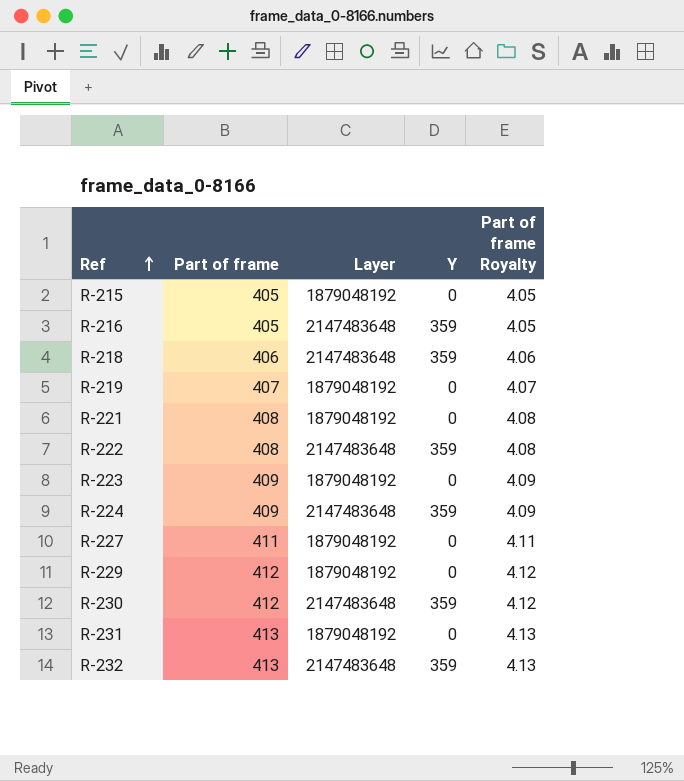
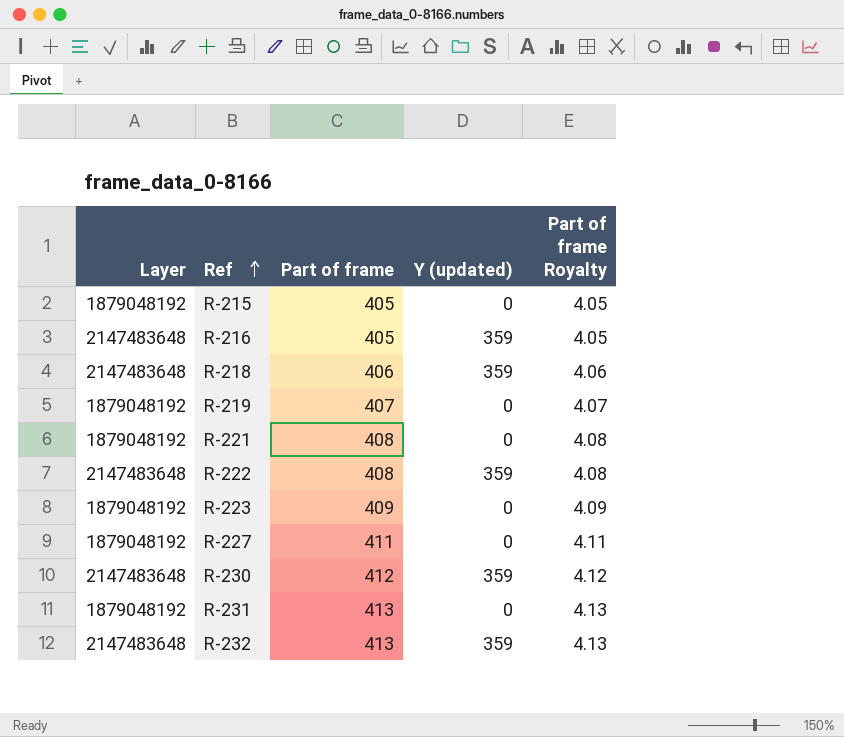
column Layer | position: 3 -> 1
column name: Y -> Y (updated)
row R-224: 409 | 2147483648 | 359 | 4.09 -> none
row R-229: 412 | 1879048192 | 0 | 4.12 -> none

